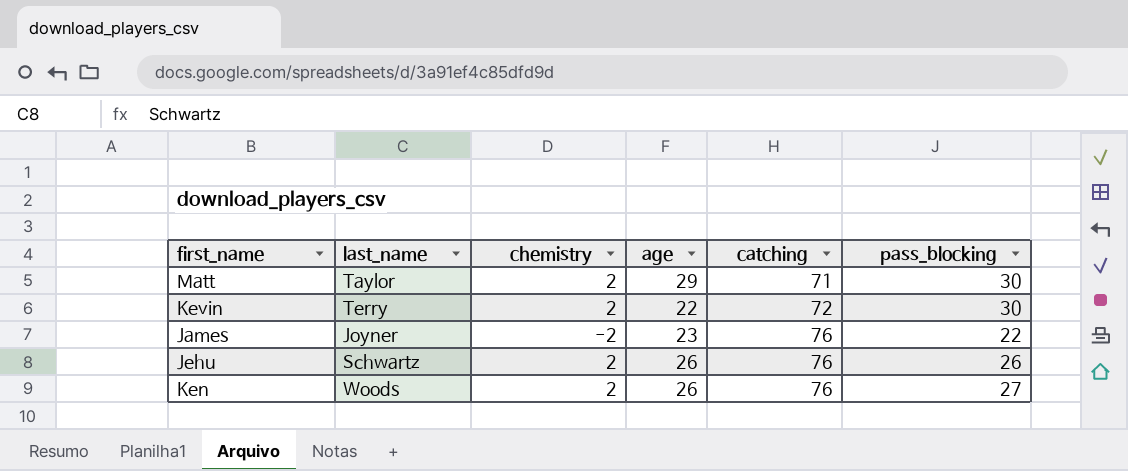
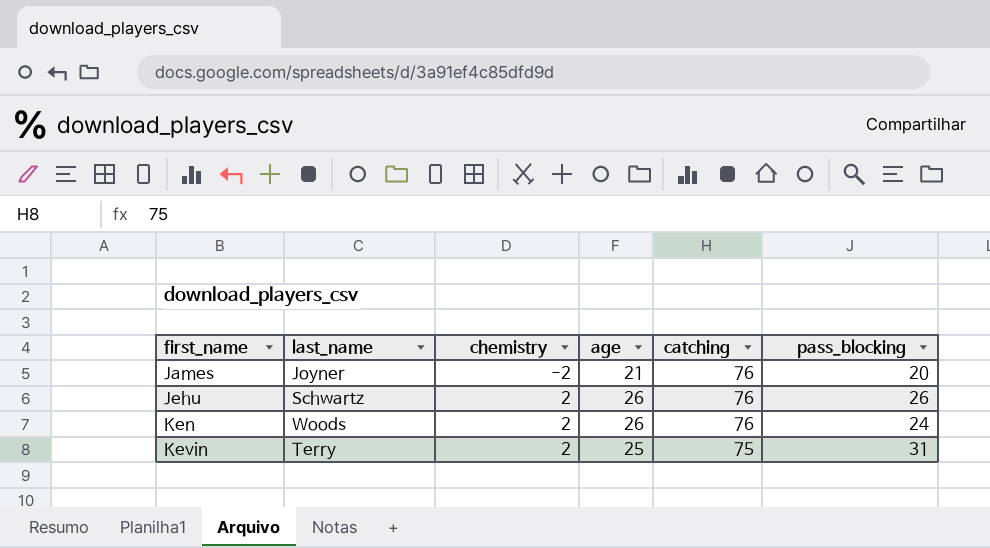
row order: catching ascending -> first_name ascending
row Matt: Taylor | 2 | 29 | 71 | 30 -> none
James | age: 23 -> 21
James | pass_blocking: 22 -> 20
Ken | pass_blocking: 27 -> 24
Kevin | age: 22 -> 25
Kevin | catching: 72 -> 75
Kevin | pass_blocking: 30 -> 31

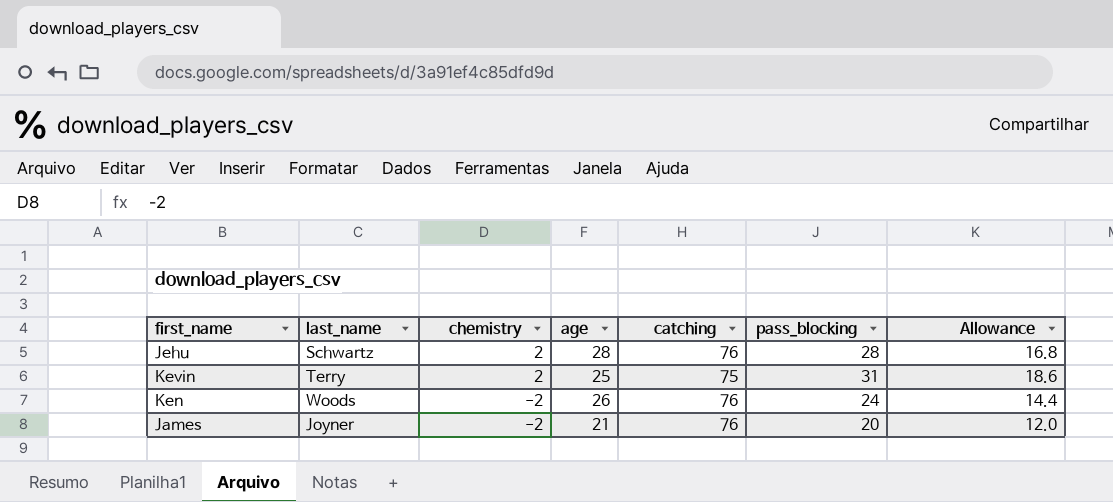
row order: first_name ascending -> chemistry descending
column Allowance | formula: none -> [pass_blocking] * 0.6
Jehu | age: 26 -> 28
Jehu | pass_blocking: 26 -> 28
Ken | chemistry: 2 -> -2

